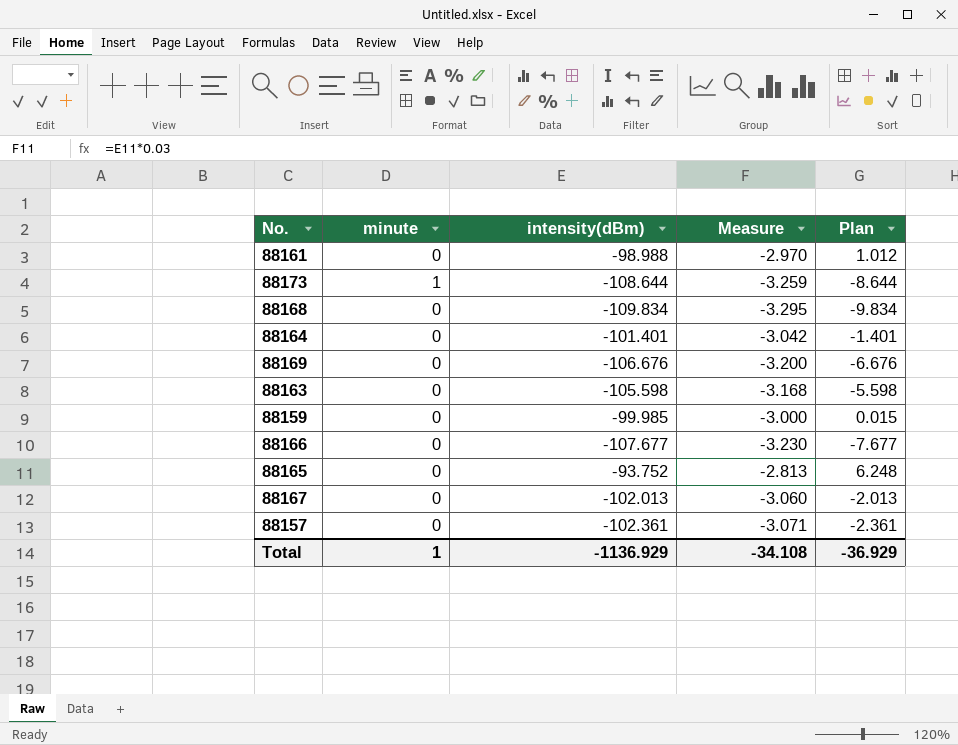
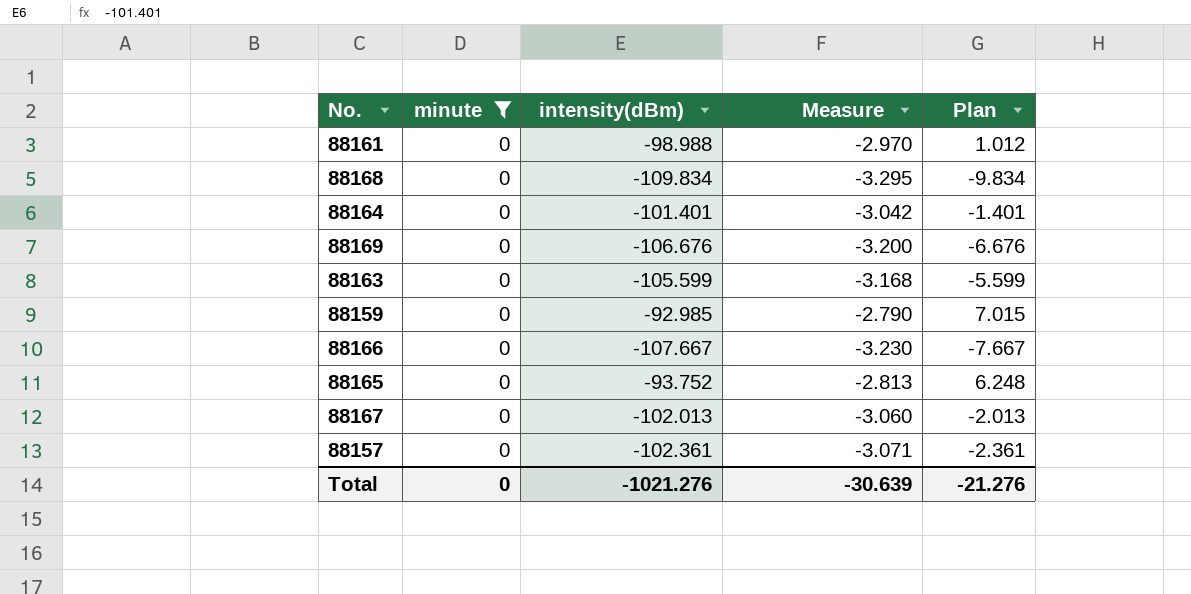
filter: none -> minute = 0
88163 | intensity(dBm): -105.598 -> -105.599
88163 | Plan: -5.598 -> -5.599
88159 | intensity(dBm): -99.985 -> -92.985
88159 | Measure: -3.000 -> -2.790
88159 | Plan: 0.015 -> 7.015
88166 | intensity(dBm): -107.677 -> -107.667
88166 | Plan: -7.677 -> -7.667
Total | minute: 1 -> 0
Total | intensity(dBm): -1136.929 -> -1021.276
Total | Measure: -34.108 -> -30.639
Total | Plan: -36.929 -> -21.276

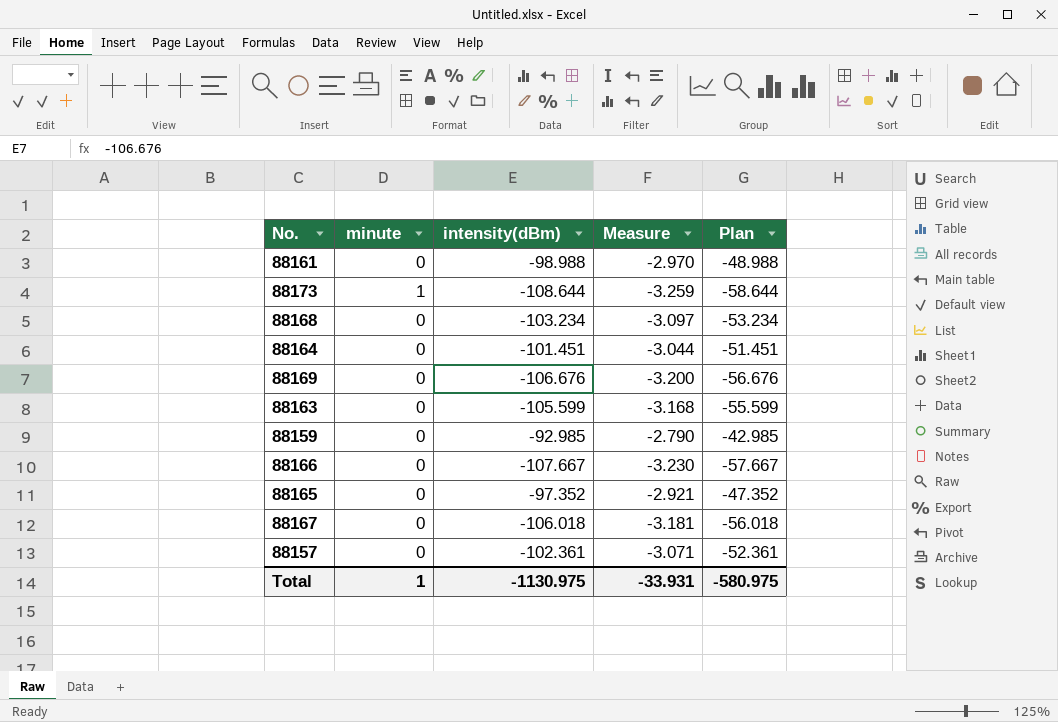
filter: minute = 0 -> none
column Plan | formula: [intensity(dBm)] + 100 -> [intensity(dBm)] + 50
88168 | intensity(dBm): -109.834 -> -103.234
88168 | Measure: -3.295 -> -3.097
88164 | intensity(dBm): -101.401 -> -101.451
88164 | Measure: -3.042 -> -3.044
88165 | intensity(dBm): -93.752 -> -97.352
88165 | Measure: -2.813 -> -2.921
88167 | intensity(dBm): -102.013 -> -106.018
88167 | Measure: -3.060 -> -3.181
Total | minute: 0 -> 1
Total | intensity(dBm): -1021.276 -> -1130.975
Total | Measure: -30.639 -> -33.931
Total | Plan: -21.276 -> -580.975

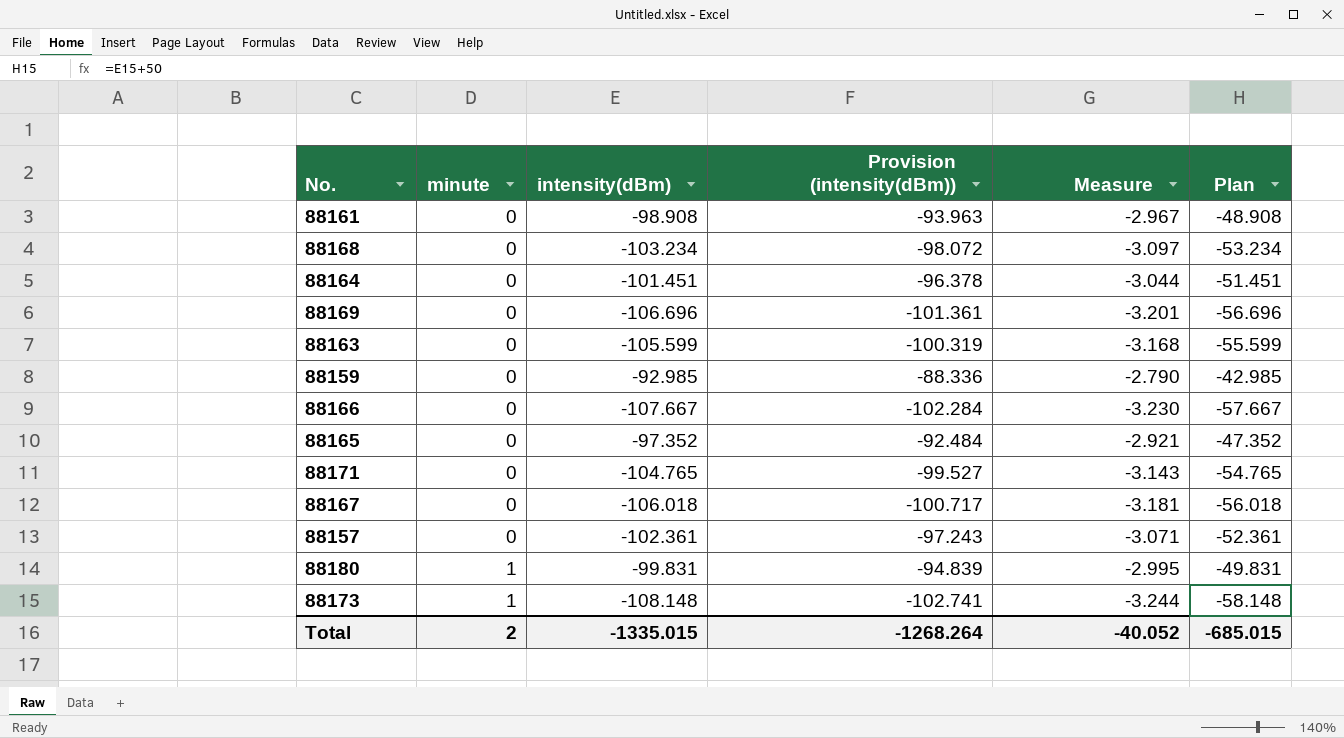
row order: none -> minute ascending
column Provision (intensity(dBm)) | formula: none -> [intensity(dBm)] * 0.95
88161 | intensity(dBm): -98.988 -> -98.908
88161 | Measure: -2.970 -> -2.967
88161 | Plan: -48.988 -> -48.908
88169 | intensity(dBm): -106.676 -> -106.696
88169 | Measure: -3.200 -> -3.201
88169 | Plan: -56.676 -> -56.696
row 88171: none -> 0 | -104.765 | -99.527 | -3.143 | -54.765
row 88180: none -> 1 | -99.831 | -94.839 | -2.995 | -49.831
88173 | intensity(dBm): -108.644 -> -108.148
88173 | Measure: -3.259 -> -3.244
88173 | Plan: -58.644 -> -58.148
Total | minute: 1 -> 2
Total | intensity(dBm): -1130.975 -> -1335.015
Total | Measure: -33.931 -> -40.052
Total | Plan: -580.975 -> -685.015

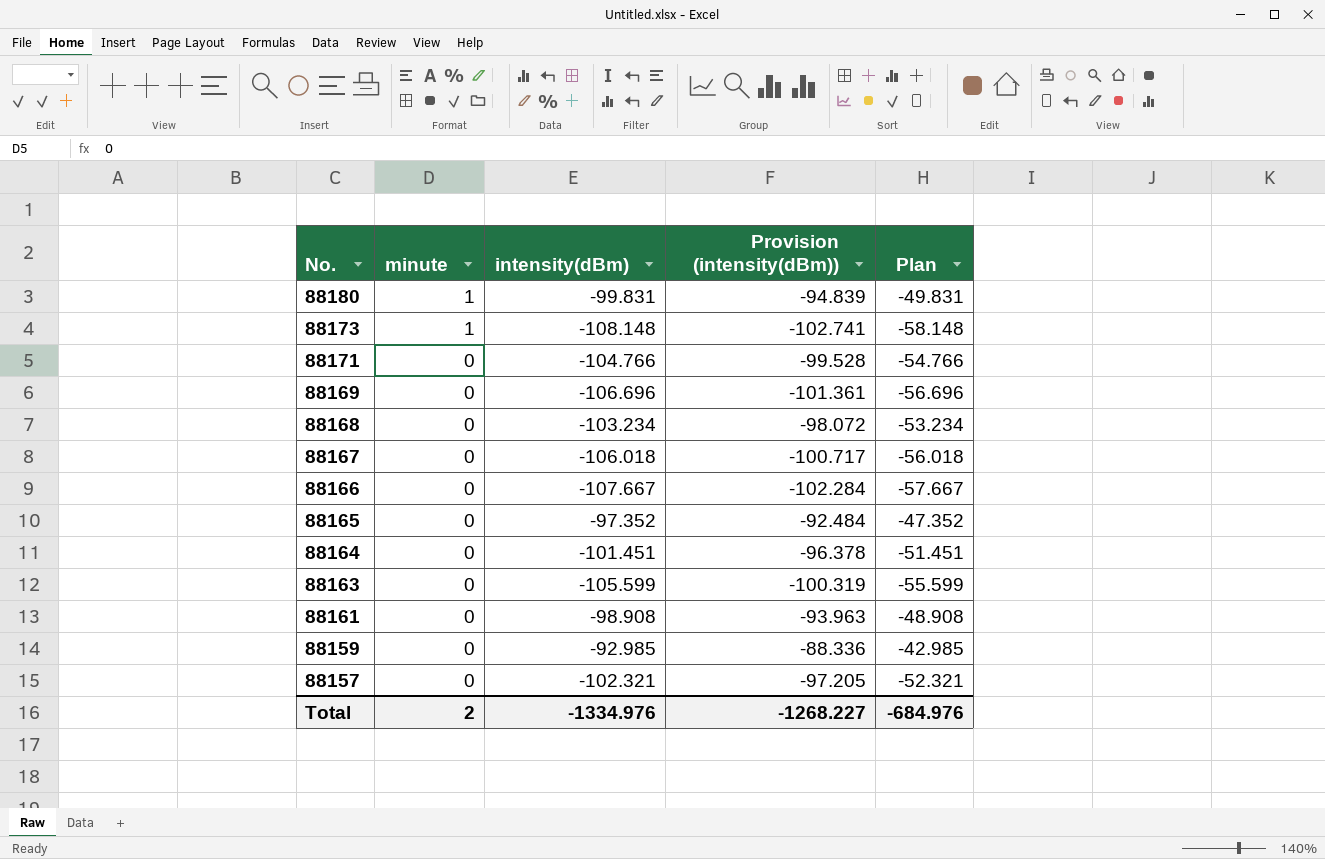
row order: minute ascending -> No. descending
column Measure | formula: [intensity(dBm)] * 0.03 -> none
88171 | intensity(dBm): -104.765 -> -104.766
88171 | Provision (intensity(dBm)): -99.527 -> -99.528
88171 | Plan: -54.765 -> -54.766
88157 | intensity(dBm): -102.361 -> -102.321
88157 | Provision (intensity(dBm)): -97.243 -> -97.205
88157 | Plan: -52.361 -> -52.321
Total | intensity(dBm): -1335.015 -> -1334.976
Total | Provision (intensity(dBm)): -1268.264 -> -1268.227
Total | Plan: -685.015 -> -684.976

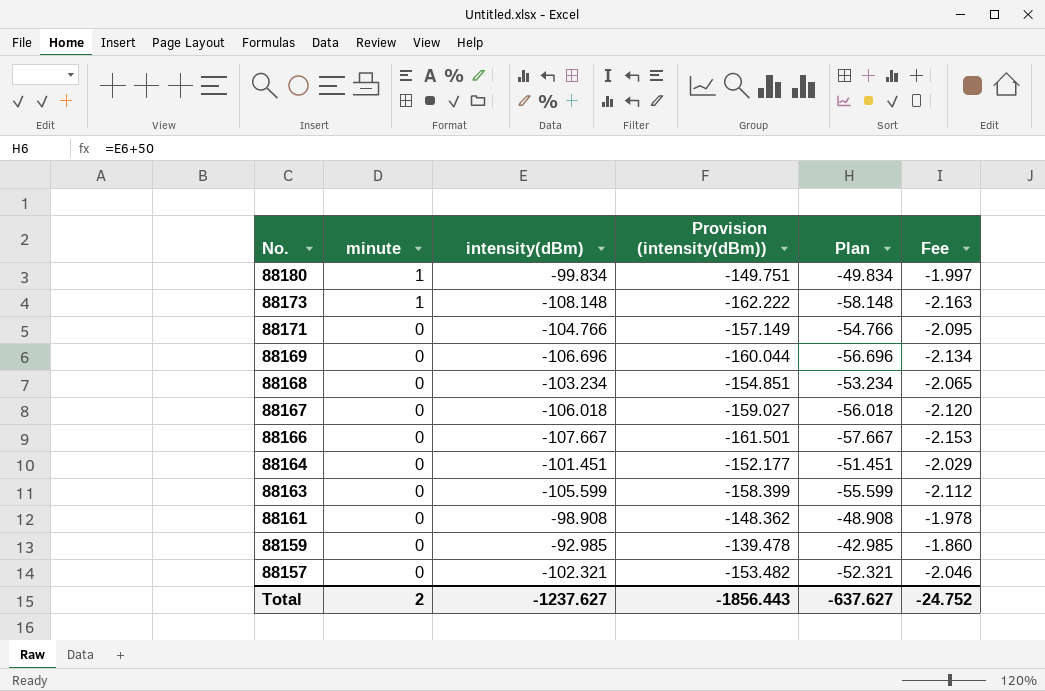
column Provision (intensity(dBm)) | formula: [intensity(dBm)] * 0.95 -> [intensity(dBm)] * 1.5
column Fee | formula: none -> [intensity(dBm)] * 0.02
row 88165: 0 | -97.352 | -92.484 | -47.352 -> none
88180 | intensity(dBm): -99.831 -> -99.834
88180 | Plan: -49.831 -> -49.834
Total | intensity(dBm): -1334.976 -> -1237.627
Total | Provision (intensity(dBm)): -1268.227 -> -1856.443
Total | Plan: -684.976 -> -637.627

